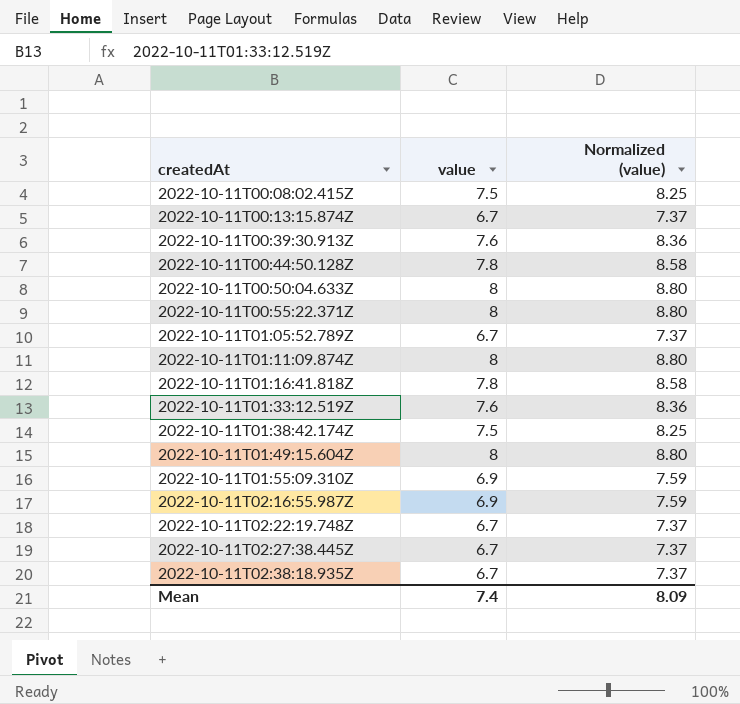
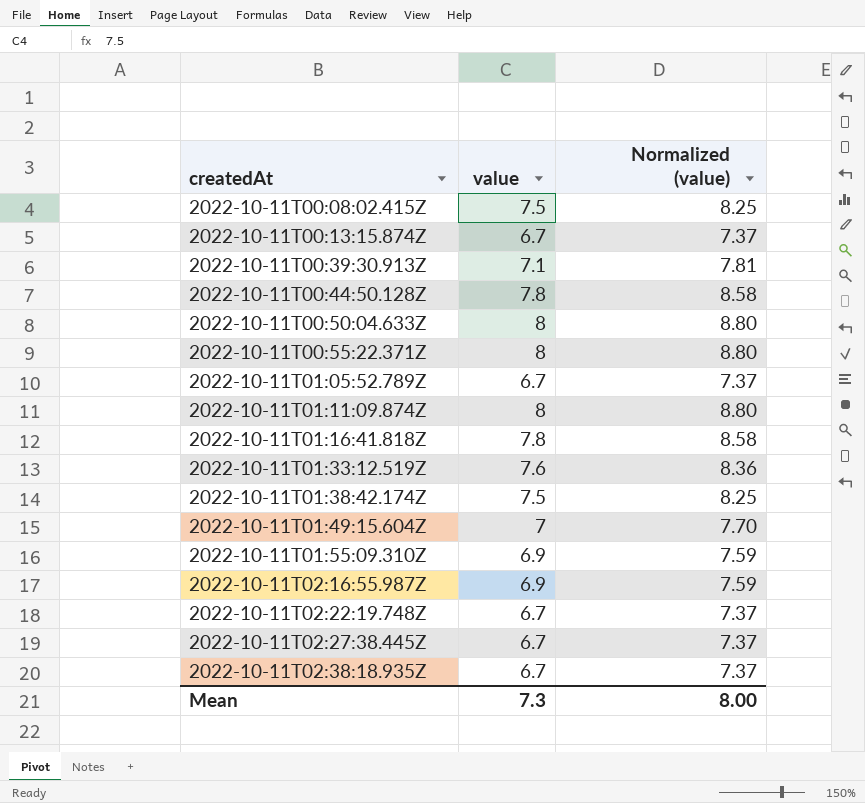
2022-10-11T00:39:30.913Z | value: 7.6 -> 7.1
2022-10-11T00:39:30.913Z | Normalized (value): 8.36 -> 7.81
2022-10-11T01:49:15.604Z | value: 8 -> 7
2022-10-11T01:49:15.604Z | Normalized (value): 8.80 -> 7.70
Mean | value: 7.4 -> 7.3
Mean | Normalized (value): 8.09 -> 8.00

